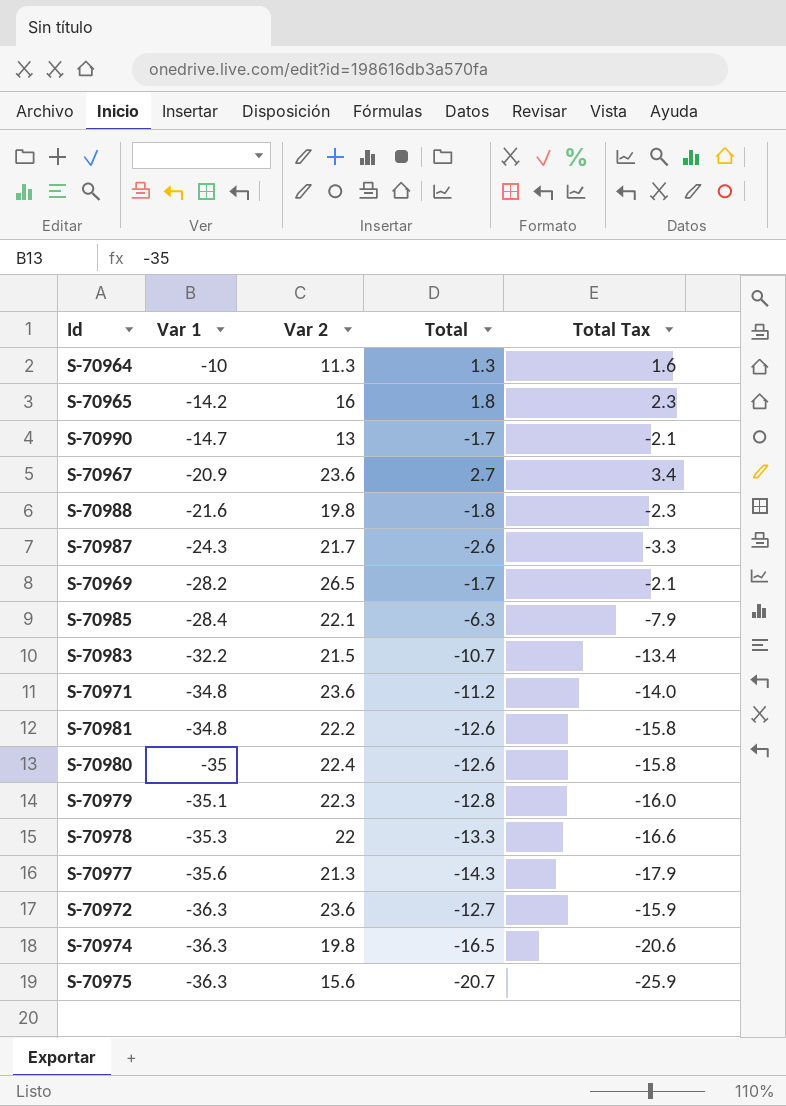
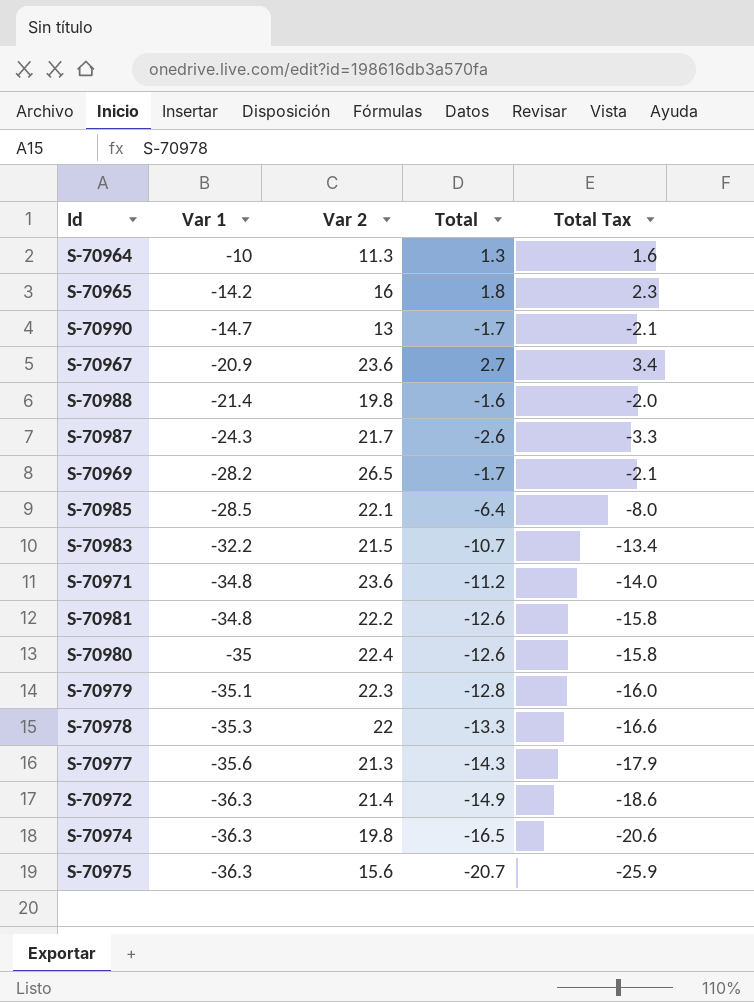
S-70988 | Var 1: -21.6 -> -21.4
S-70988 | Total: -1.8 -> -1.6
S-70988 | Total Tax: -2.3 -> -2.0
S-70985 | Var 1: -28.4 -> -28.5
S-70985 | Total: -6.3 -> -6.4
S-70985 | Total Tax: -7.9 -> -8.0
S-70972 | Var 2: 23.6 -> 21.4
S-70972 | Total: -12.7 -> -14.9
S-70972 | Total Tax: -15.9 -> -18.6

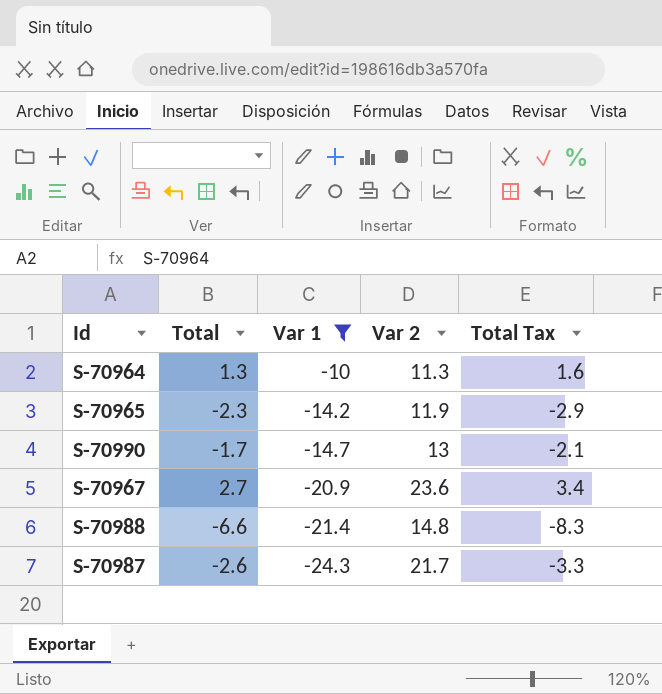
filter: none -> Var 1 >= -24.3
column Total | position: 4 -> 2
S-70965 | Total: 1.8 -> -2.3
S-70965 | Var 2: 16 -> 11.9
S-70965 | Total Tax: 2.3 -> -2.9
S-70988 | Total: -1.6 -> -6.6
S-70988 | Var 2: 19.8 -> 14.8
S-70988 | Total Tax: -2.0 -> -8.3

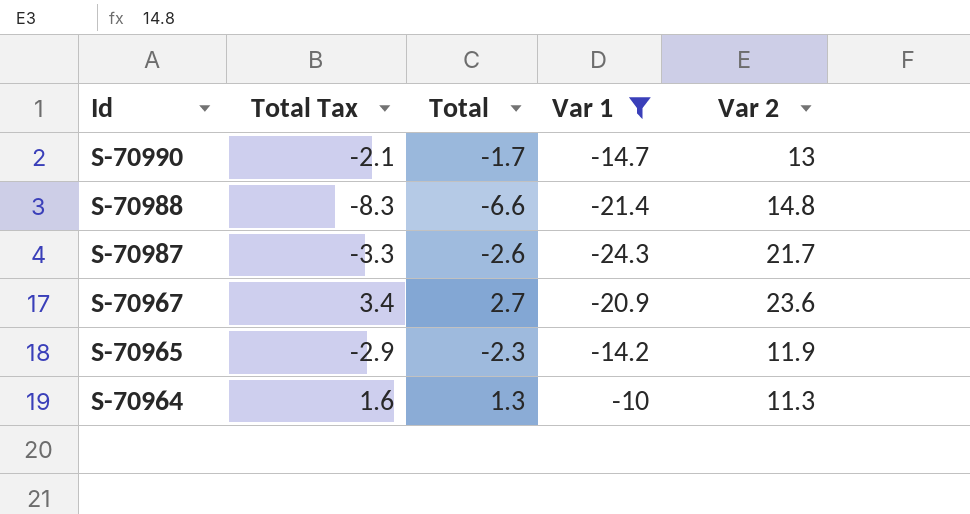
row order: Var 1 descending -> Id descending
column Total Tax | position: 5 -> 2

